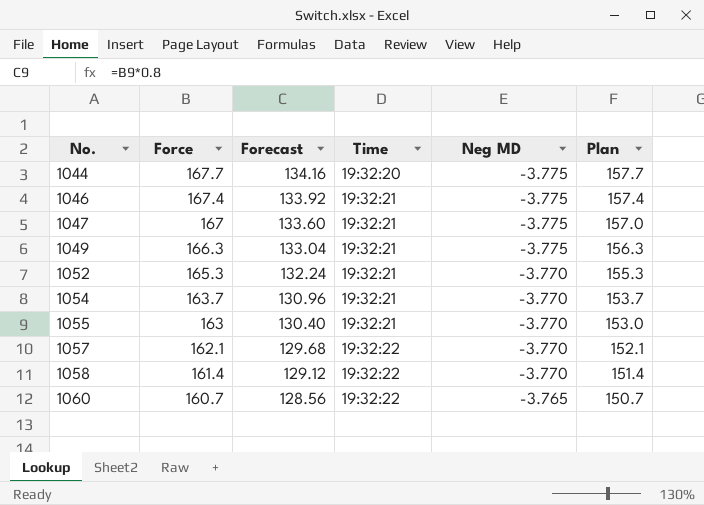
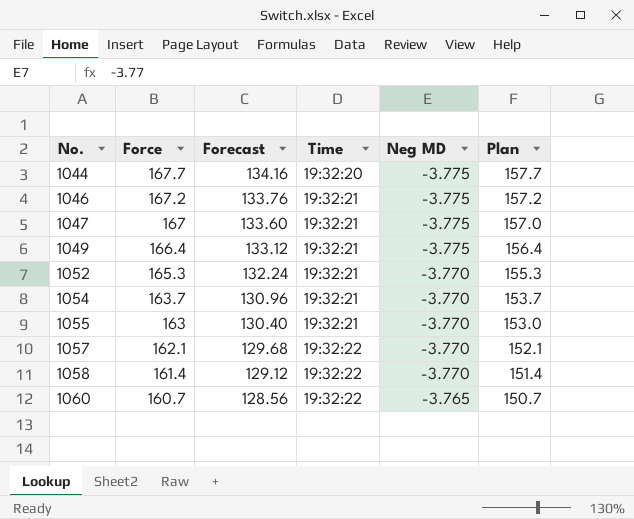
1046 | Force: 167.4 -> 167.2
1046 | Forecast: 133.92 -> 133.76
1046 | Plan: 157.4 -> 157.2
1049 | Force: 166.3 -> 166.4
1049 | Forecast: 133.04 -> 133.12
1049 | Plan: 156.3 -> 156.4

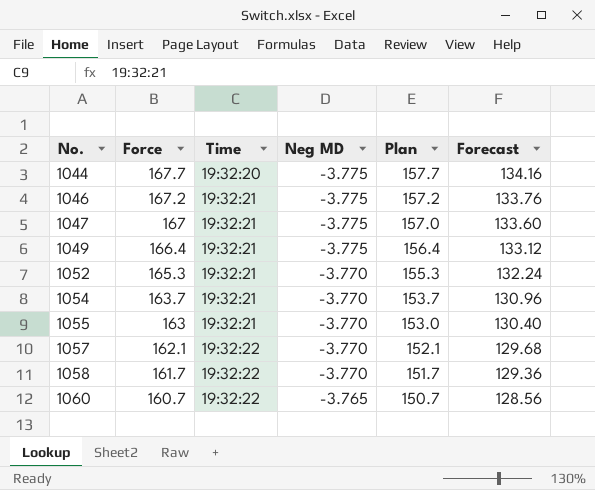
column Forecast | position: 3 -> 6
1058 | Force: 161.4 -> 161.7
1058 | Plan: 151.4 -> 151.7
1058 | Forecast: 129.12 -> 129.36

